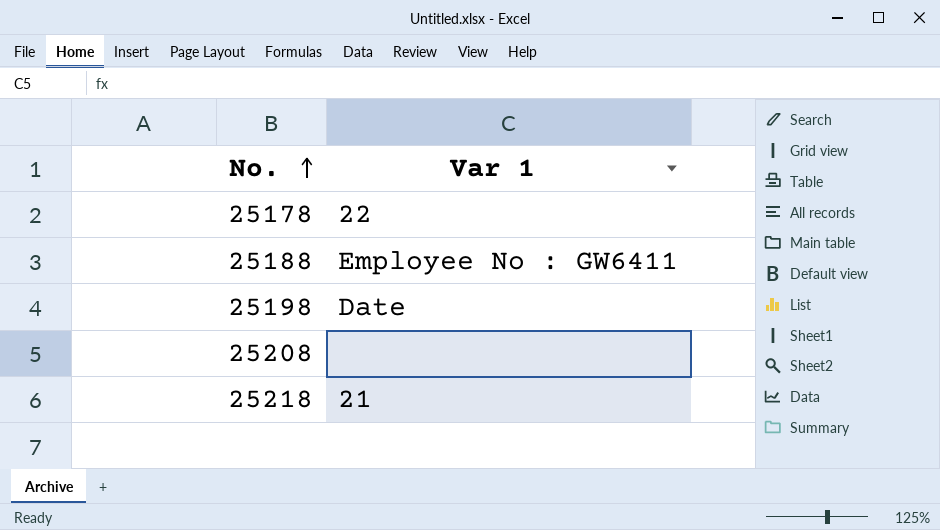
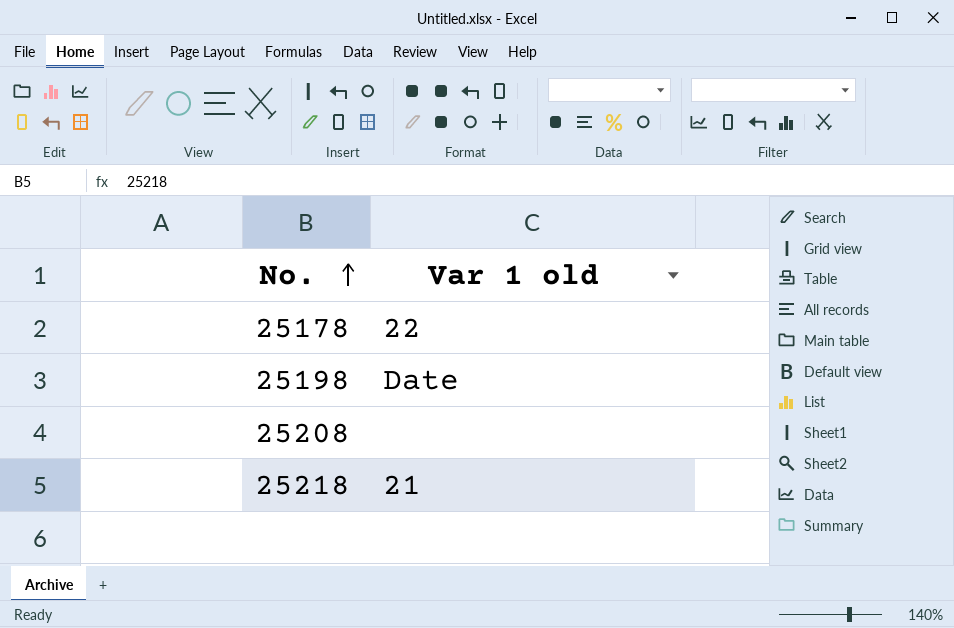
column name: Var 1 -> Var 1 old
row 25188: Employee No : GW6411 -> none

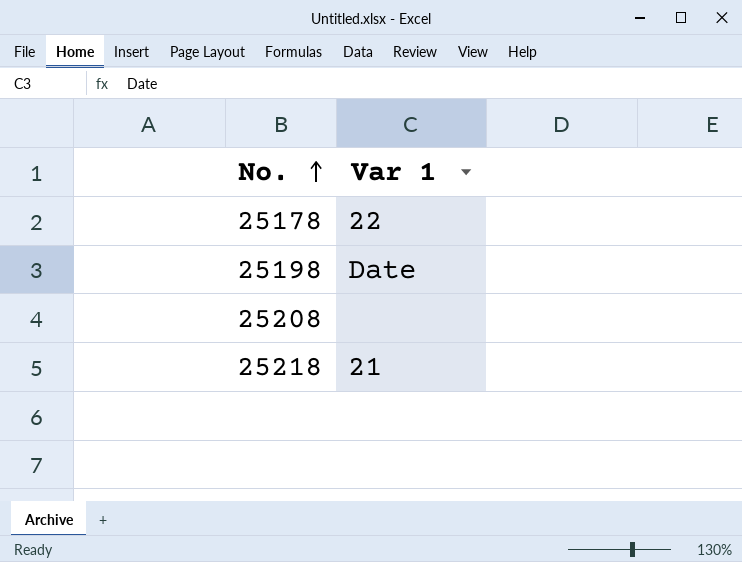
column name: Var 1 old -> Var 1

